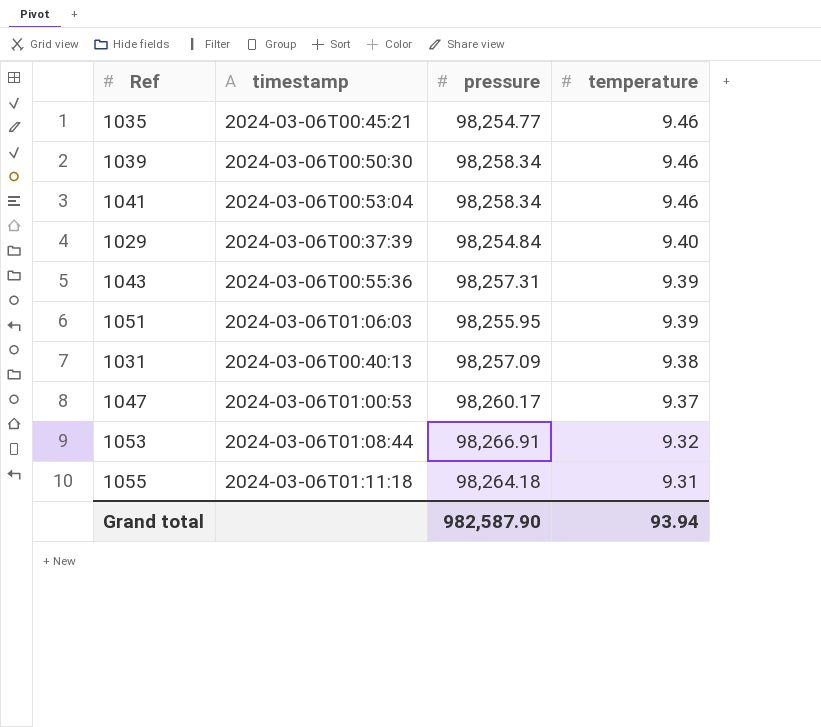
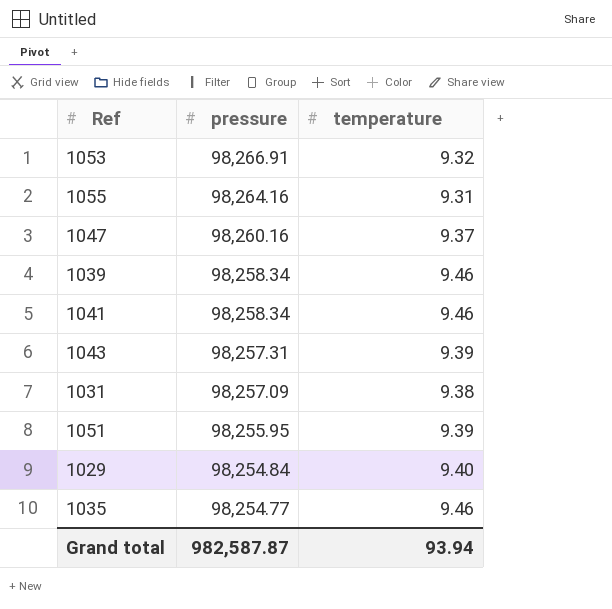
row order: temperature descending -> pressure descending
column timestamp | position: 2 -> none
1055 | pressure: 98,264.18 -> 98,264.16
1047 | pressure: 98,260.17 -> 98,260.16
Grand total | pressure: 982,587.90 -> 982,587.87

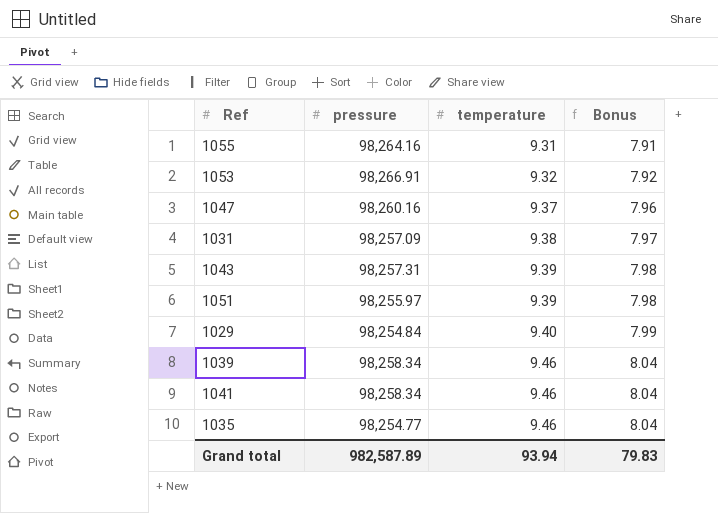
row order: pressure descending -> temperature ascending
column Bonus | formula: none -> [temperature] * 0.85
1051 | pressure: 98,255.95 -> 98,255.97
Grand total | pressure: 982,587.87 -> 982,587.89

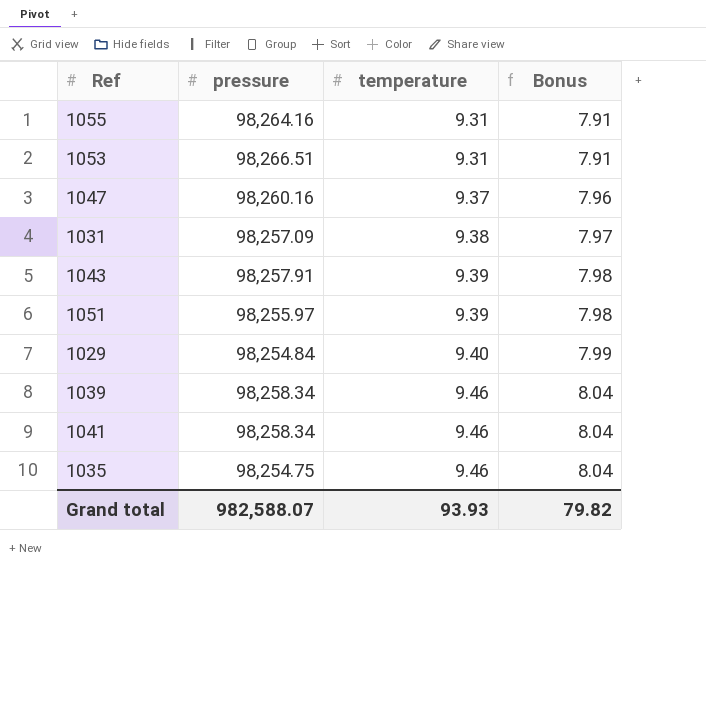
1053 | pressure: 98,266.91 -> 98,266.51
1053 | temperature: 9.32 -> 9.31
1053 | Bonus: 7.92 -> 7.91
1043 | pressure: 98,257.31 -> 98,257.91
1035 | pressure: 98,254.77 -> 98,254.75
Grand total | pressure: 982,587.89 -> 982,588.07
Grand total | temperature: 93.94 -> 93.93
Grand total | Bonus: 79.83 -> 79.82

